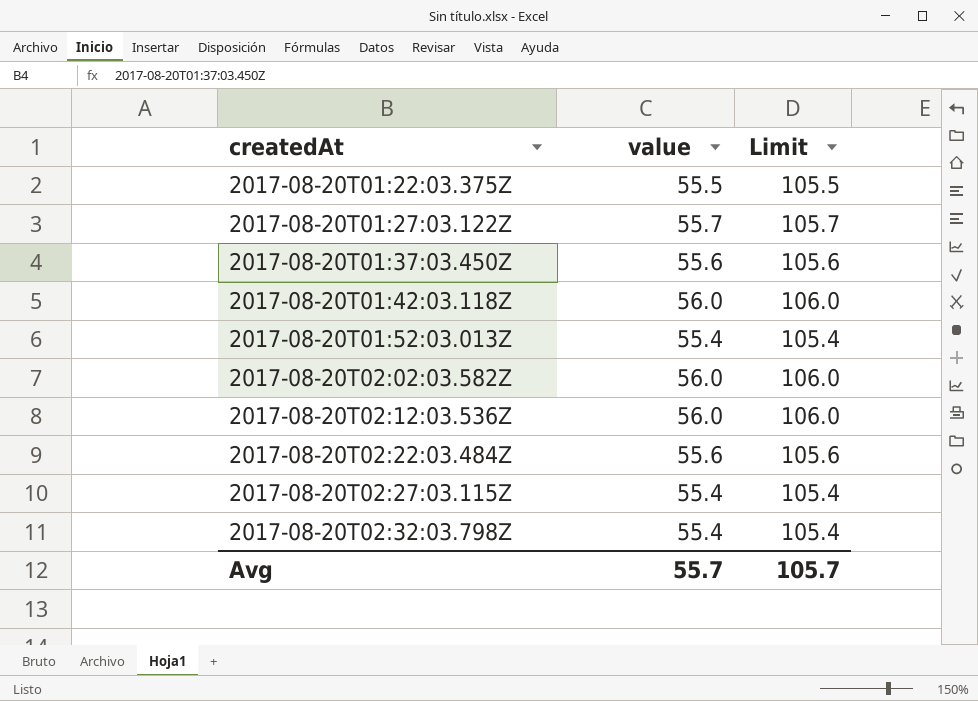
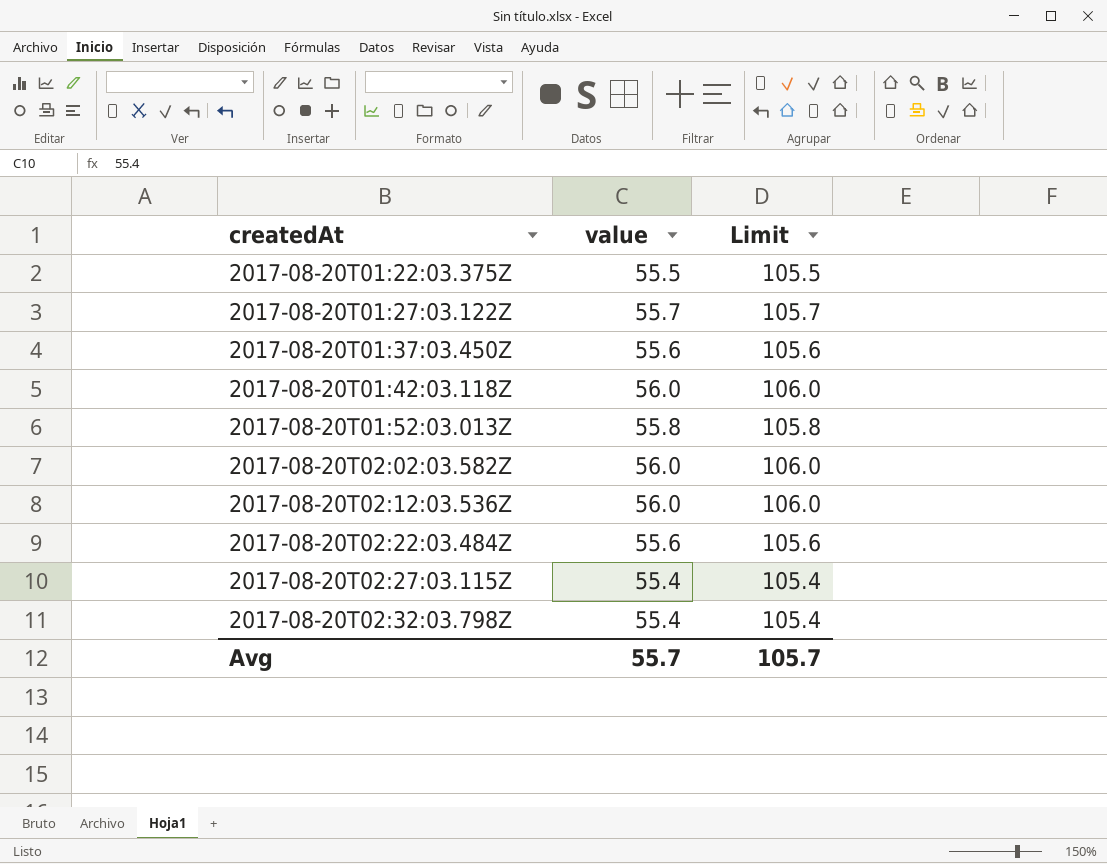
2017-08-20T01:52:03.013Z | value: 55.4 -> 55.8
2017-08-20T01:52:03.013Z | Limit: 105.4 -> 105.8

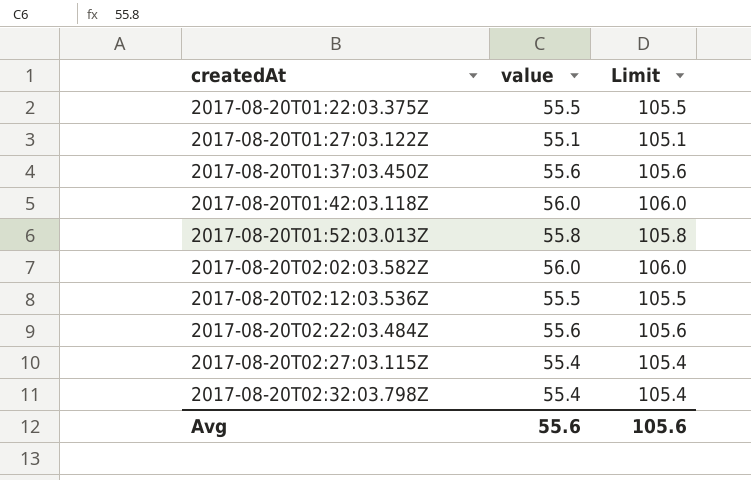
2017-08-20T01:27:03.122Z | value: 55.7 -> 55.1
2017-08-20T01:27:03.122Z | Limit: 105.7 -> 105.1
2017-08-20T02:12:03.536Z | value: 56.0 -> 55.5
2017-08-20T02:12:03.536Z | Limit: 106.0 -> 105.5
Avg | value: 55.7 -> 55.6
Avg | Limit: 105.7 -> 105.6

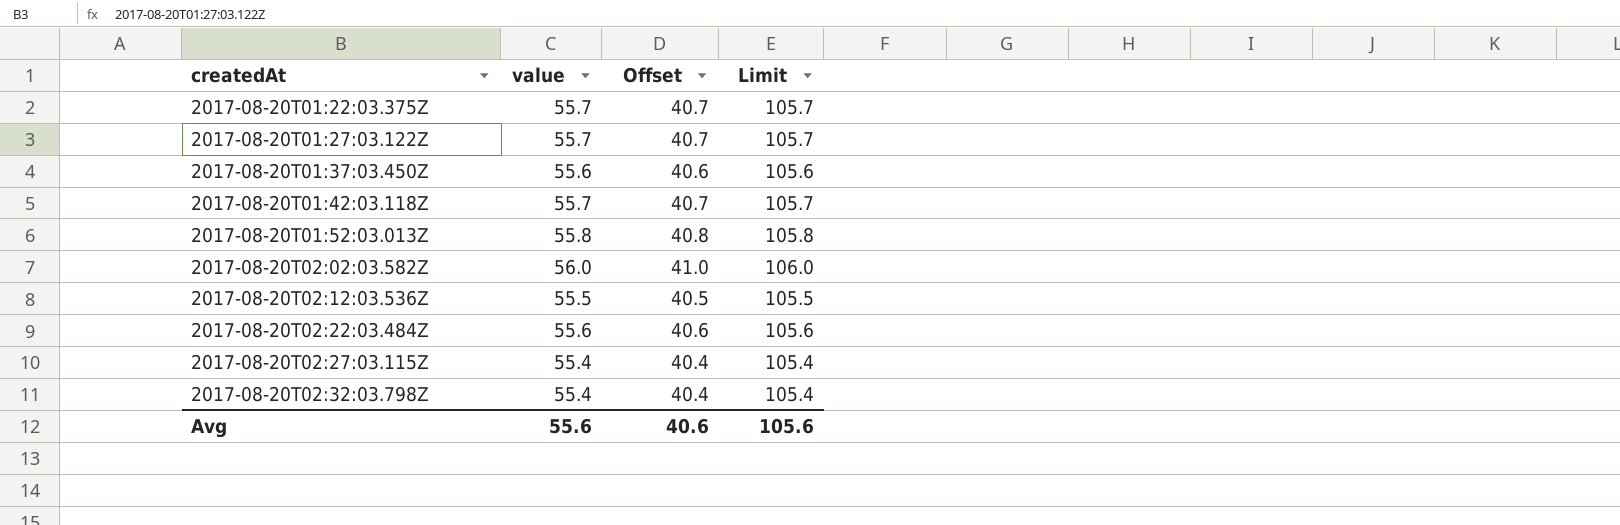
column Offset | formula: none -> [value] - 15
2017-08-20T01:22:03.375Z | value: 55.5 -> 55.7
2017-08-20T01:22:03.375Z | Limit: 105.5 -> 105.7
2017-08-20T01:27:03.122Z | value: 55.1 -> 55.7
2017-08-20T01:27:03.122Z | Limit: 105.1 -> 105.7
2017-08-20T01:42:03.118Z | value: 56.0 -> 55.7
2017-08-20T01:42:03.118Z | Limit: 106.0 -> 105.7

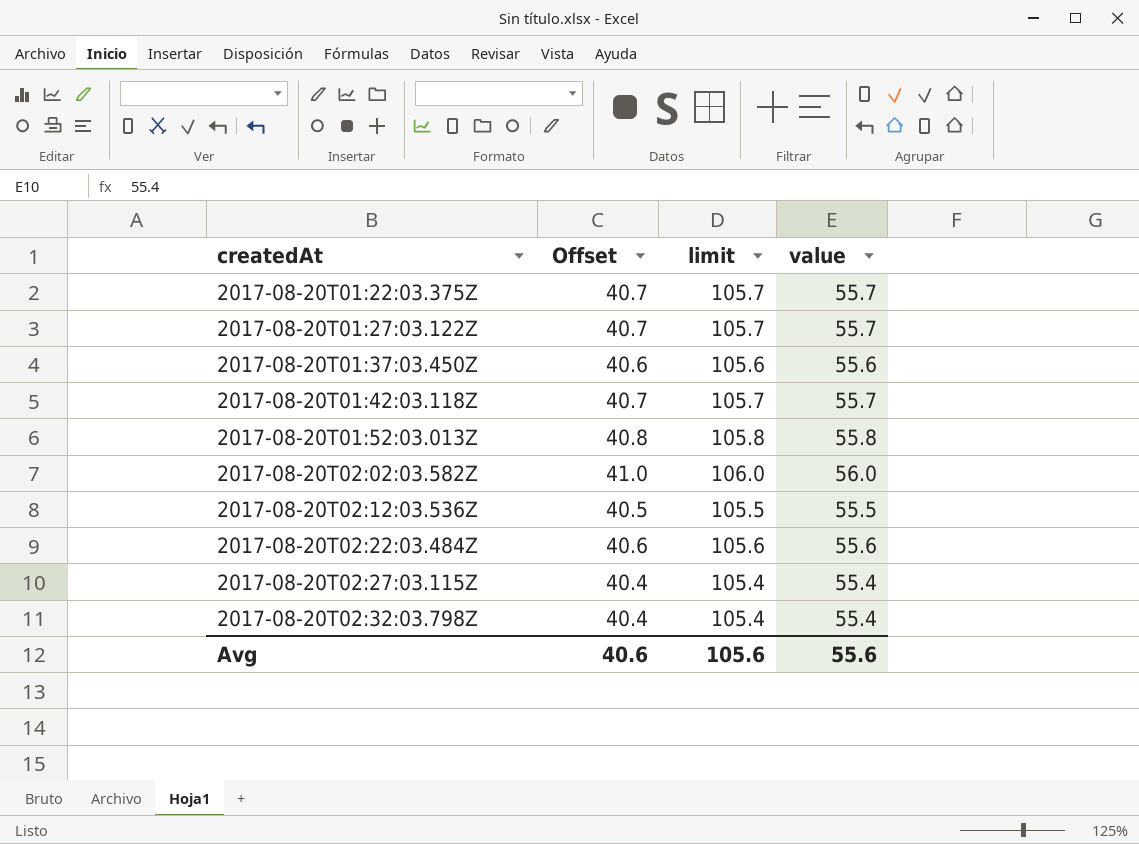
column name: Limit -> limit
column value | position: 2 -> 4

